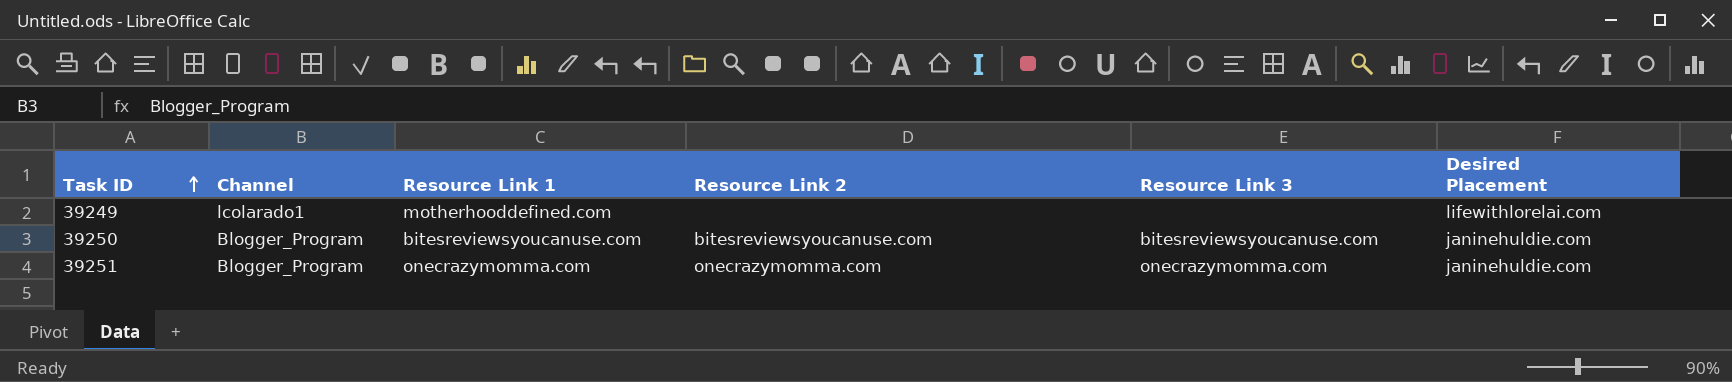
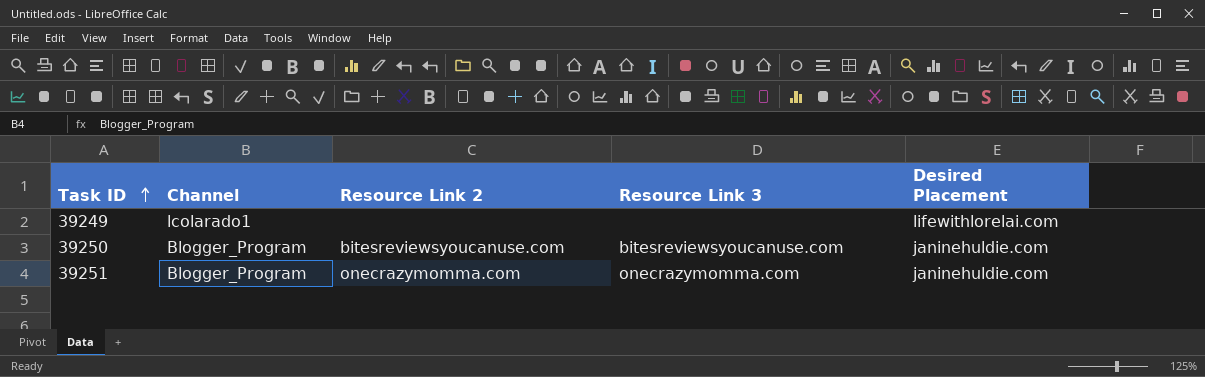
column Resource Link 1 | position: 3 -> none

